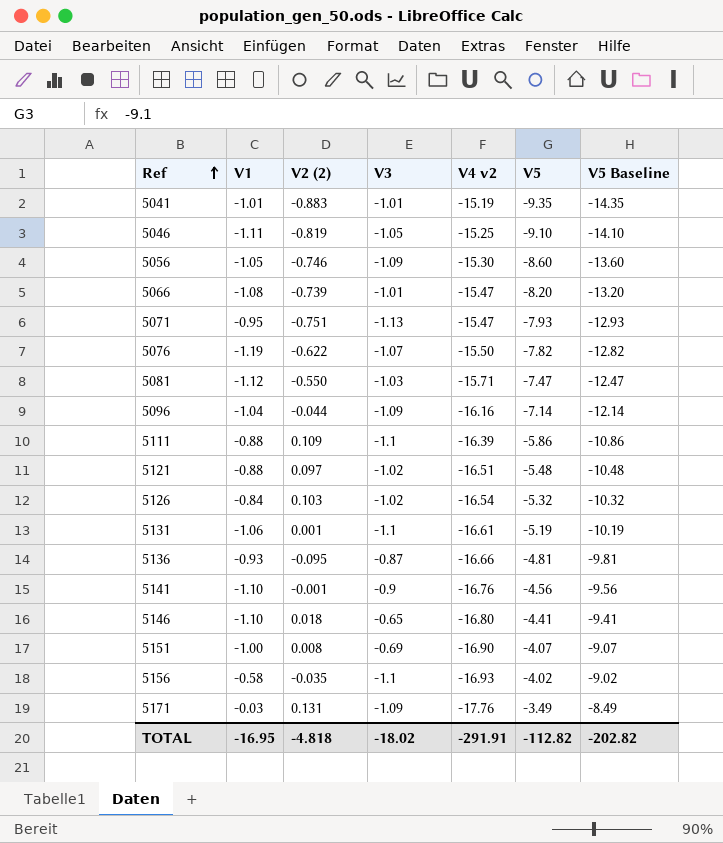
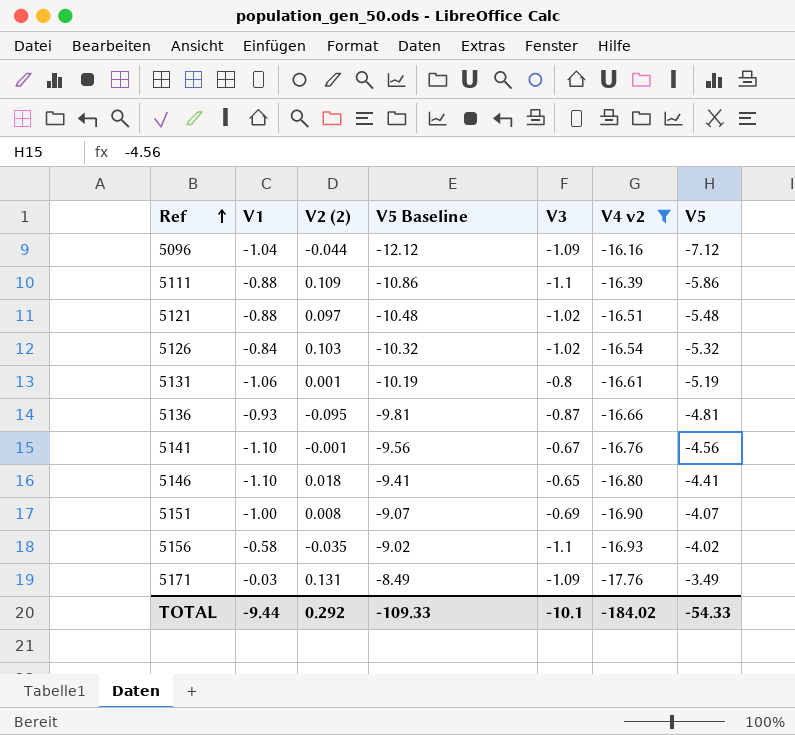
filter: none -> V4 v2 <= -16.16
column V5 Baseline | position: 7 -> 4
5096 | V5 Baseline: -12.14 -> -12.12
5096 | V5: -7.14 -> -7.12
5131 | V3: -1.1 -> -0.8
5141 | V3: -0.9 -> -0.67
TOTAL | V1: -16.95 -> -9.44
TOTAL | V2 (2): -4.818 -> 0.292
TOTAL | V5 Baseline: -202.82 -> -109.33
TOTAL | V3: -18.02 -> -10.1
TOTAL | V4 v2: -291.91 -> -184.02
TOTAL | V5: -112.82 -> -54.33

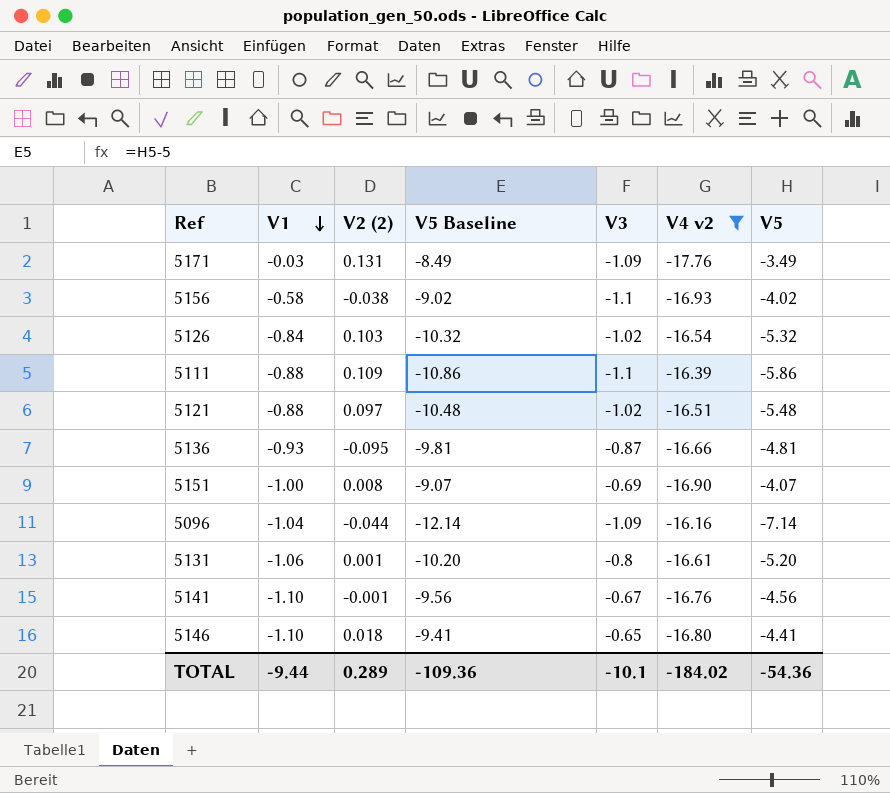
row order: Ref ascending -> V1 descending
5156 | V2 (2): -0.035 -> -0.038
5096 | V5 Baseline: -12.12 -> -12.14
5096 | V5: -7.12 -> -7.14
5131 | V5 Baseline: -10.19 -> -10.20
5131 | V5: -5.19 -> -5.20
TOTAL | V2 (2): 0.292 -> 0.289
TOTAL | V5 Baseline: -109.33 -> -109.36
TOTAL | V5: -54.33 -> -54.36

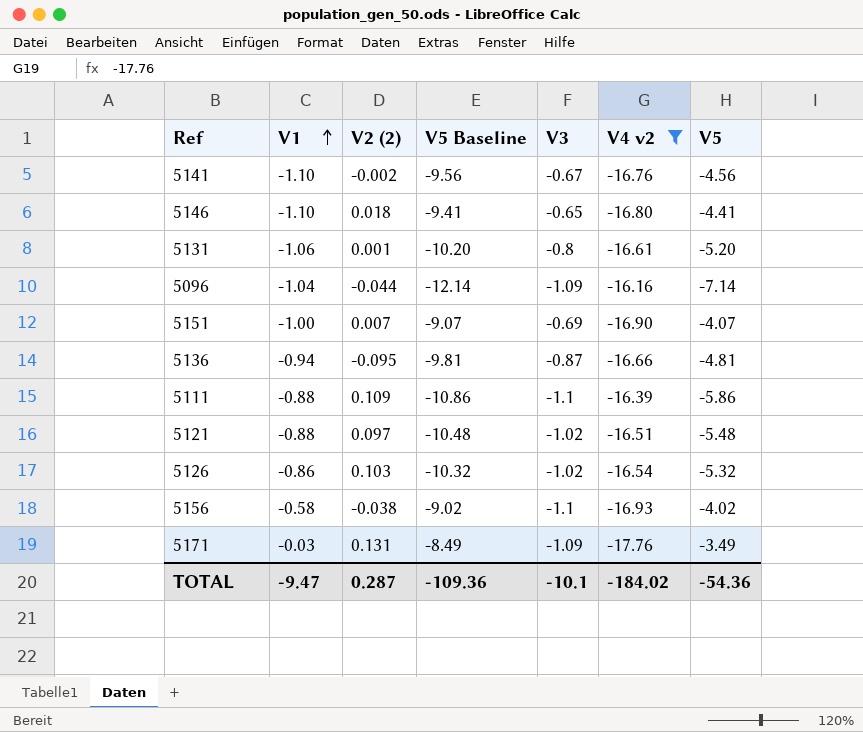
row order: V1 descending -> V1 ascending
5141 | V2 (2): -0.001 -> -0.002
5151 | V2 (2): 0.008 -> 0.007
5136 | V1: -0.93 -> -0.94
5126 | V1: -0.84 -> -0.86
TOTAL | V1: -9.44 -> -9.47
TOTAL | V2 (2): 0.289 -> 0.287

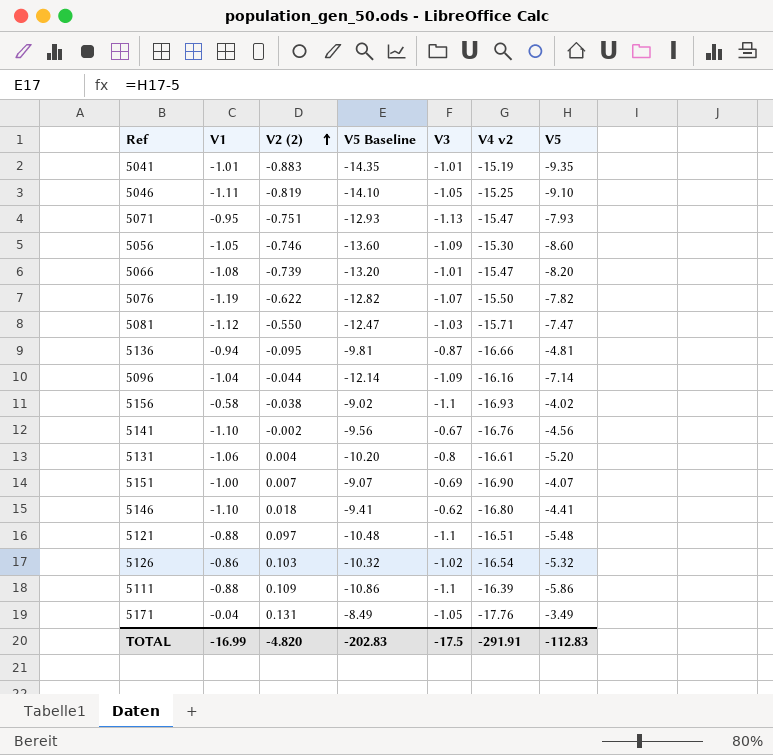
filter: V4 v2 <= -16.16 -> none
row order: V1 ascending -> V2 (2) ascending
5131 | V2 (2): 0.001 -> 0.004
5146 | V3: -0.65 -> -0.62
5121 | V3: -1.02 -> -1.1
5171 | V1: -0.03 -> -0.04
5171 | V3: -1.09 -> -1.05
TOTAL | V1: -9.47 -> -16.99
TOTAL | V2 (2): 0.287 -> -4.820
TOTAL | V5 Baseline: -109.36 -> -202.83
TOTAL | V3: -10.1 -> -17.5
TOTAL | V4 v2: -184.02 -> -291.91
TOTAL | V5: -54.36 -> -112.83

